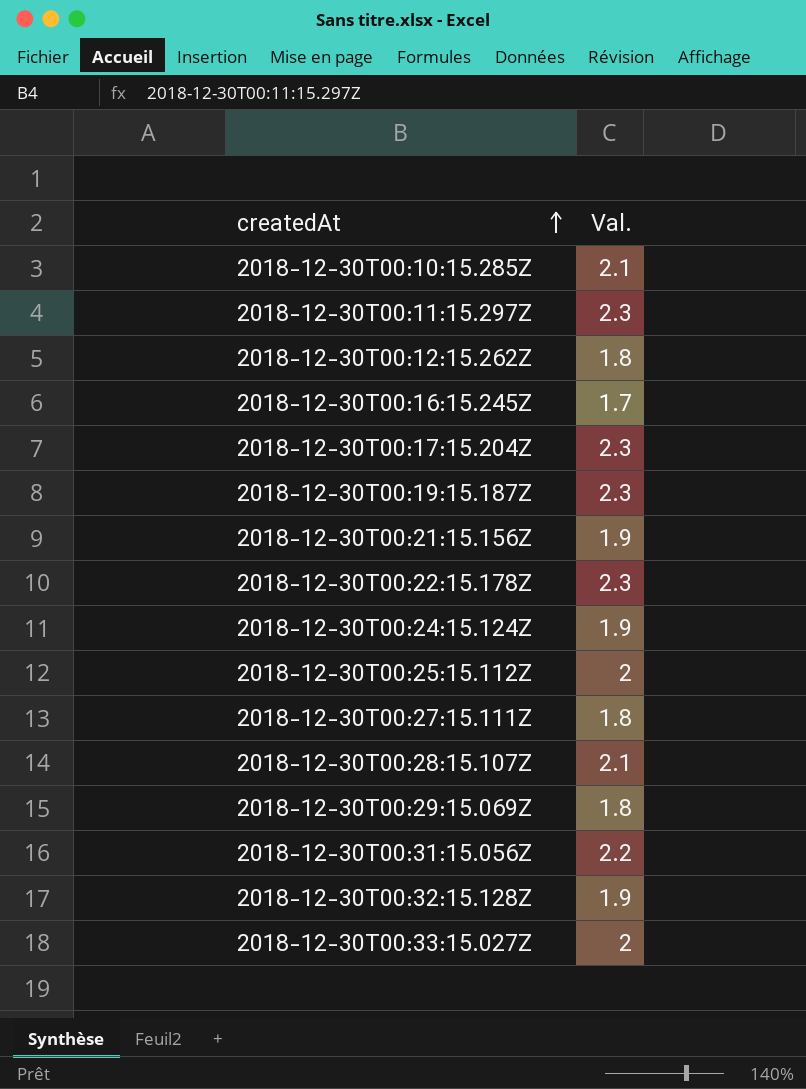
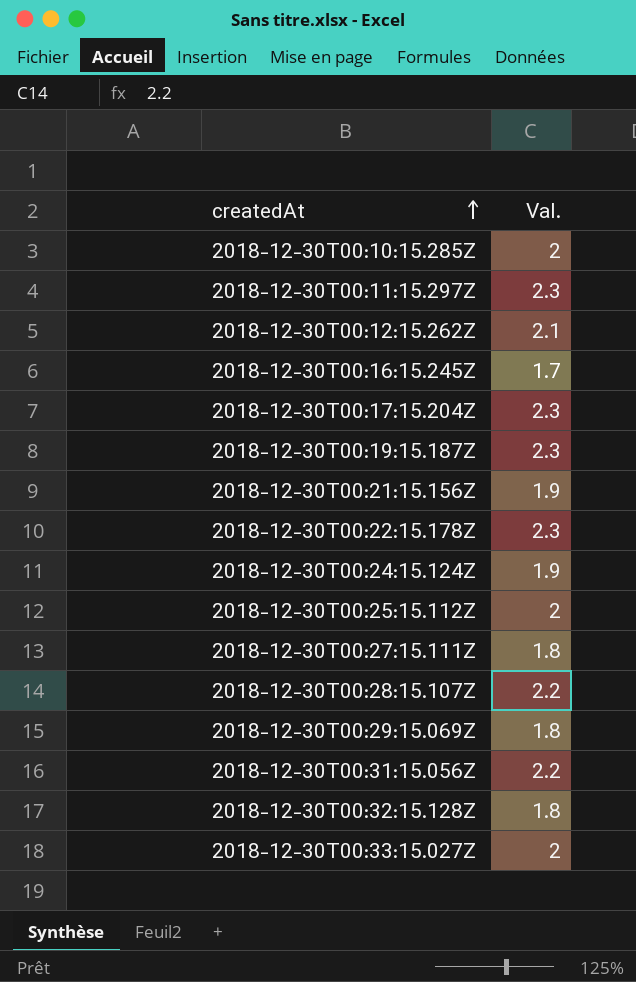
2018-12-30T00:10:15.285Z | Val.: 2.1 -> 2
2018-12-30T00:12:15.262Z | Val.: 1.8 -> 2.1
2018-12-30T00:28:15.107Z | Val.: 2.1 -> 2.2
2018-12-30T00:32:15.128Z | Val.: 1.9 -> 1.8

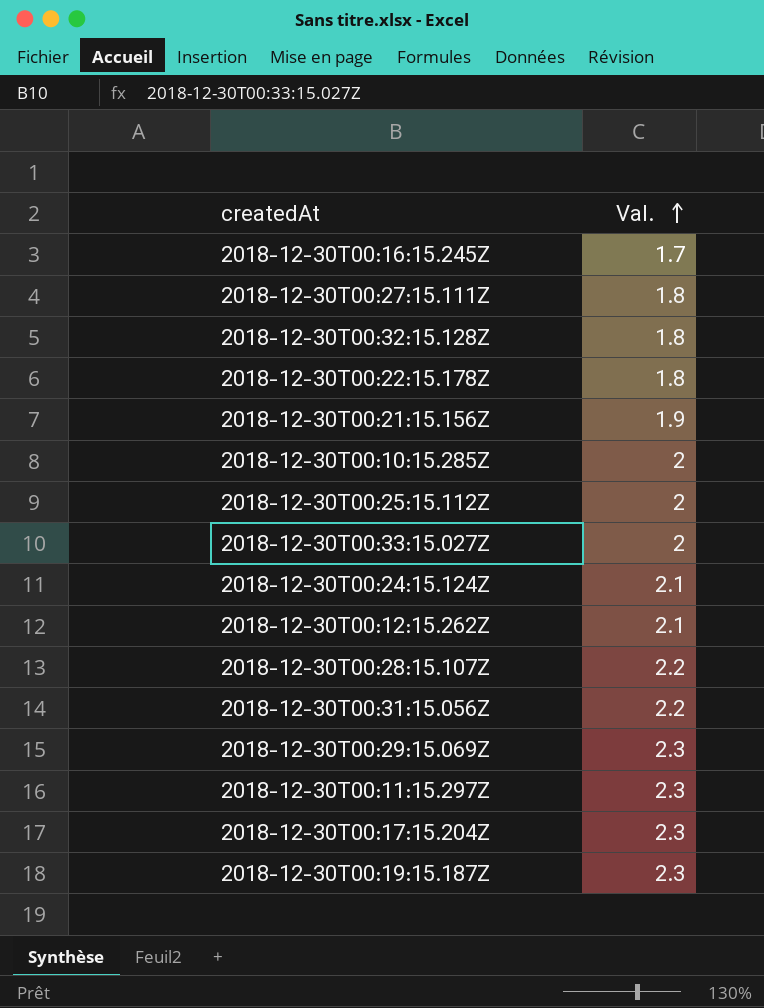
row order: createdAt ascending -> Val. ascending
2018-12-30T00:22:15.178Z | Val.: 2.3 -> 1.8
2018-12-30T00:24:15.124Z | Val.: 1.9 -> 2.1
2018-12-30T00:29:15.069Z | Val.: 1.8 -> 2.3

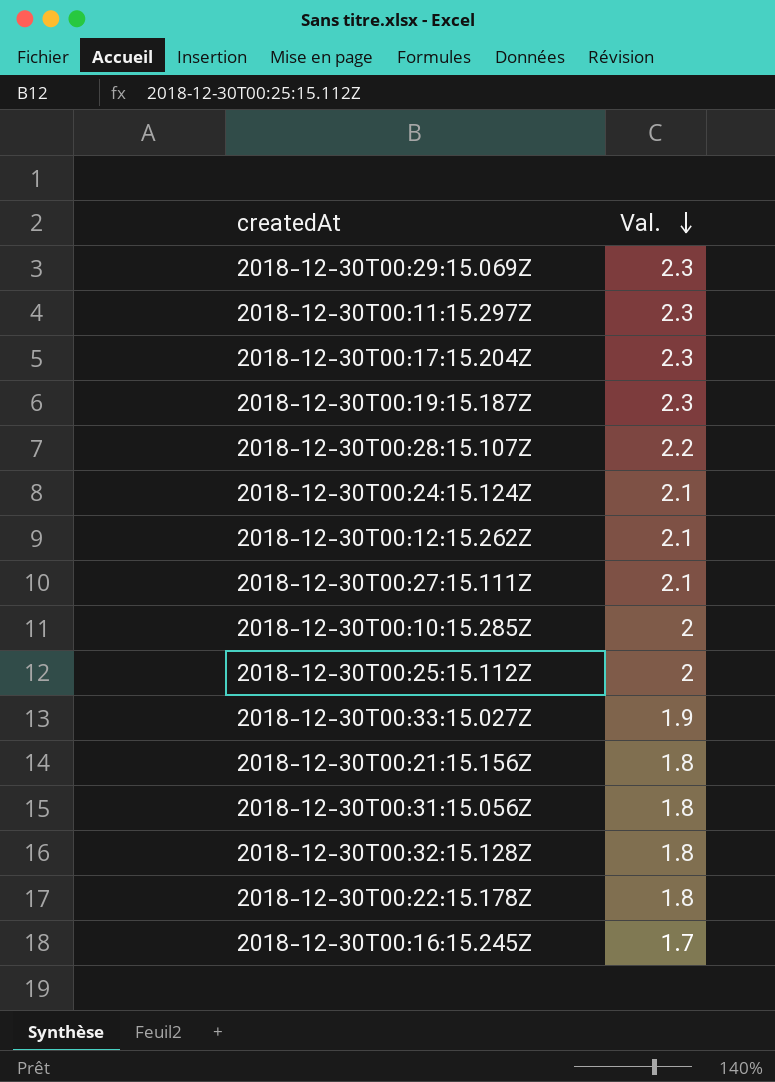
row order: Val. ascending -> Val. descending
2018-12-30T00:27:15.111Z | Val.: 1.8 -> 2.1
2018-12-30T00:33:15.027Z | Val.: 2 -> 1.9
2018-12-30T00:21:15.156Z | Val.: 1.9 -> 1.8
2018-12-30T00:31:15.056Z | Val.: 2.2 -> 1.8

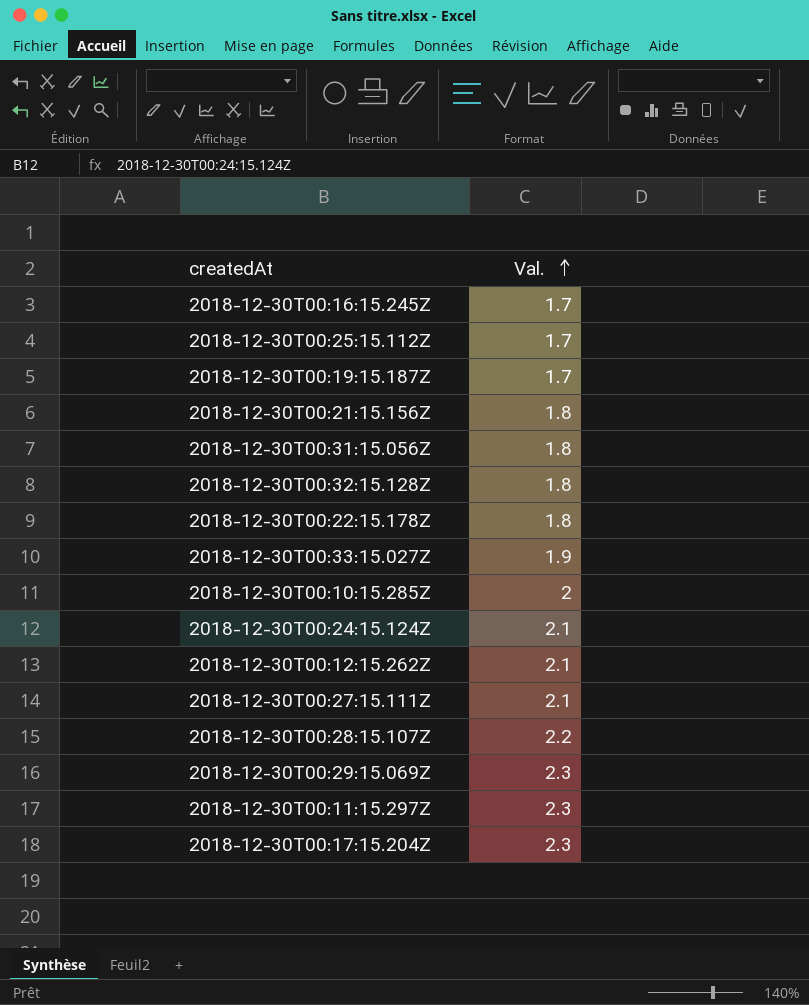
row order: Val. descending -> Val. ascending
2018-12-30T00:25:15.112Z | Val.: 2 -> 1.7
2018-12-30T00:19:15.187Z | Val.: 2.3 -> 1.7

